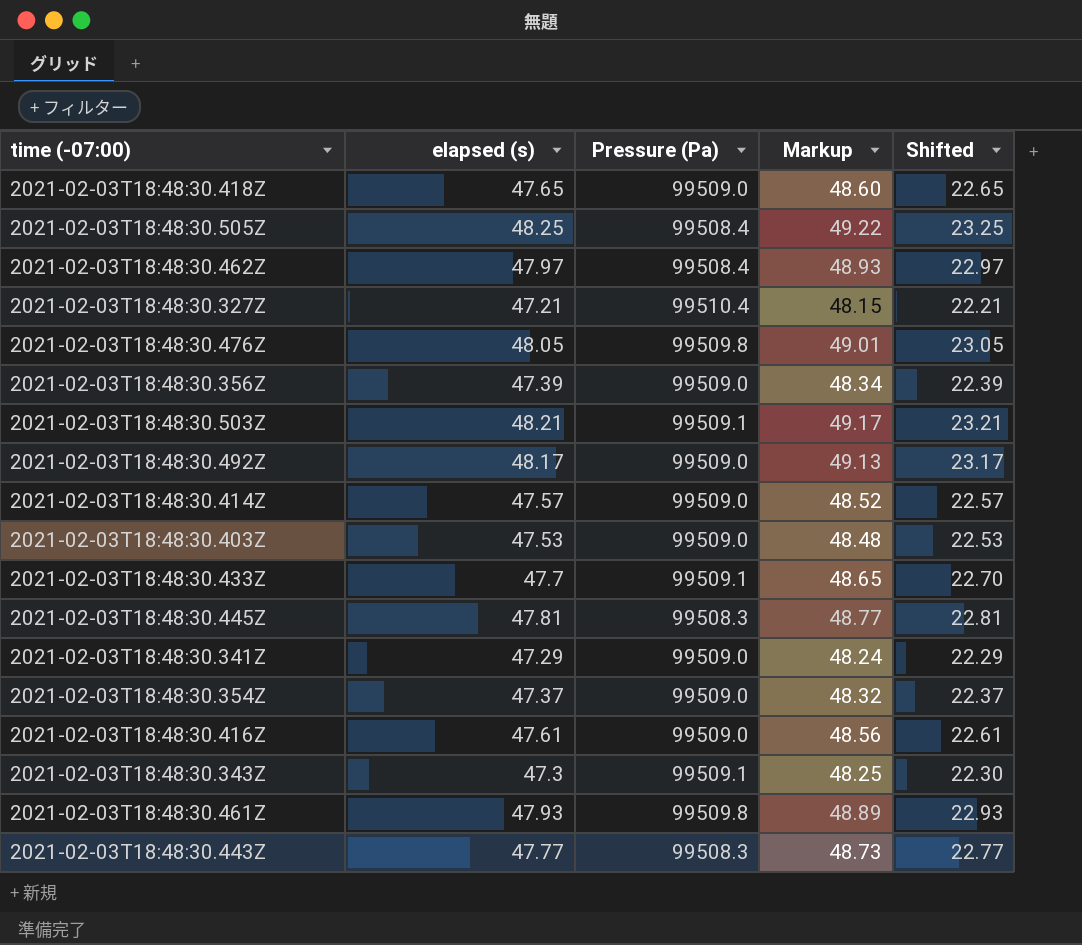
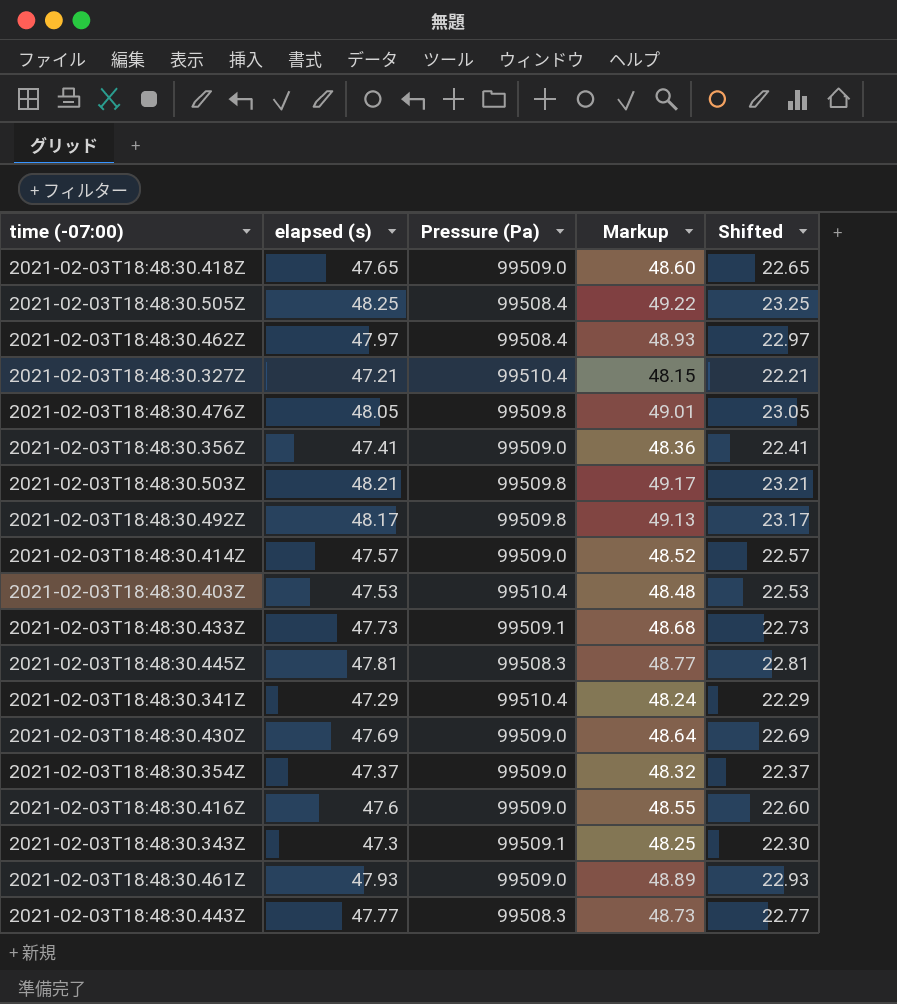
2021-02-03T18:48:30.356Z | elapsed (s): 47.39 -> 47.41
2021-02-03T18:48:30.356Z | Markup: 48.34 -> 48.36
2021-02-03T18:48:30.356Z | Shifted: 22.39 -> 22.41
2021-02-03T18:48:30.503Z | Pressure (Pa): 99509.1 -> 99509.8
2021-02-03T18:48:30.492Z | Pressure (Pa): 99509.0 -> 99509.8
2021-02-03T18:48:30.403Z | Pressure (Pa): 99509.0 -> 99510.4
2021-02-03T18:48:30.433Z | elapsed (s): 47.7 -> 47.73
2021-02-03T18:48:30.433Z | Markup: 48.65 -> 48.68
2021-02-03T18:48:30.433Z | Shifted: 22.70 -> 22.73
2021-02-03T18:48:30.341Z | Pressure (Pa): 99509.0 -> 99510.4
row 2021-02-03T18:48:30.430Z: none -> 47.69 | 99509.0 | 48.64 | 22.69
2021-02-03T18:48:30.416Z | elapsed (s): 47.61 -> 47.6
2021-02-03T18:48:30.416Z | Markup: 48.56 -> 48.55
2021-02-03T18:48:30.416Z | Shifted: 22.61 -> 22.60
2021-02-03T18:48:30.461Z | Pressure (Pa): 99509.8 -> 99509.0

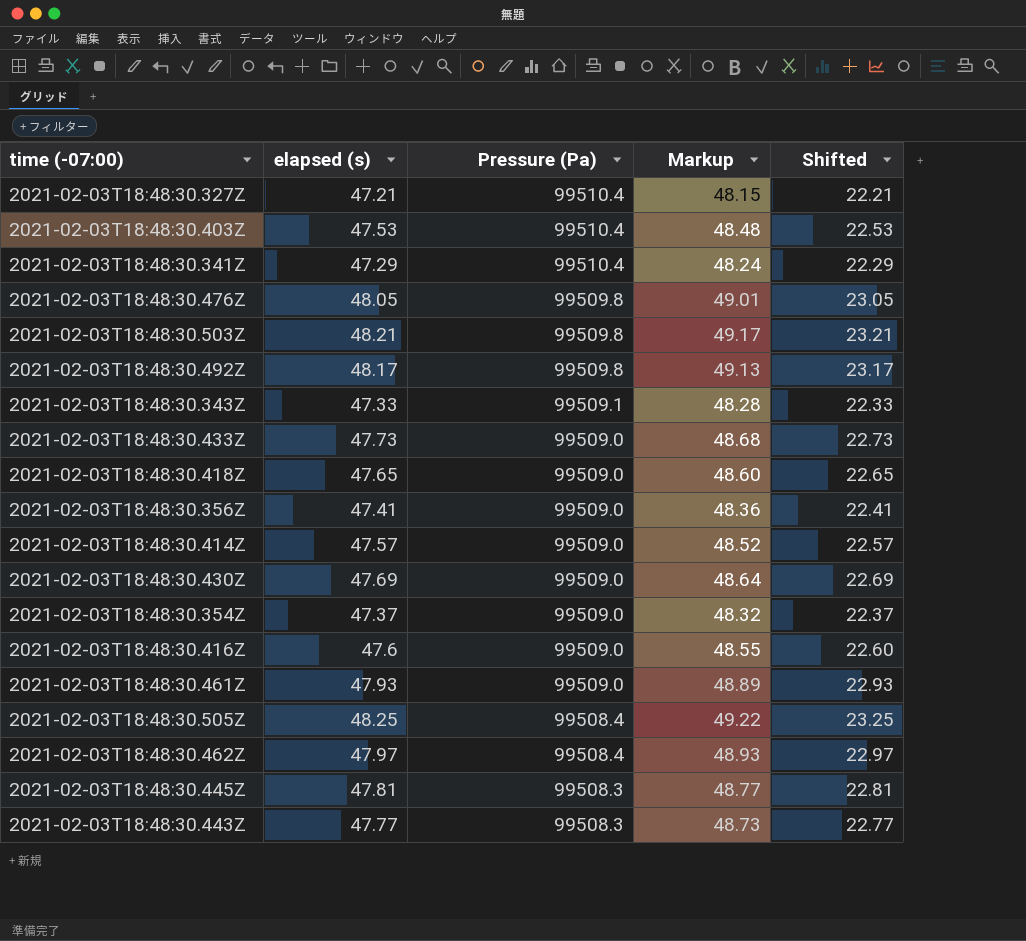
row order: none -> Pressure (Pa) descending
2021-02-03T18:48:30.343Z | elapsed (s): 47.3 -> 47.33
2021-02-03T18:48:30.343Z | Markup: 48.25 -> 48.28
2021-02-03T18:48:30.343Z | Shifted: 22.30 -> 22.33
2021-02-03T18:48:30.433Z | Pressure (Pa): 99509.1 -> 99509.0

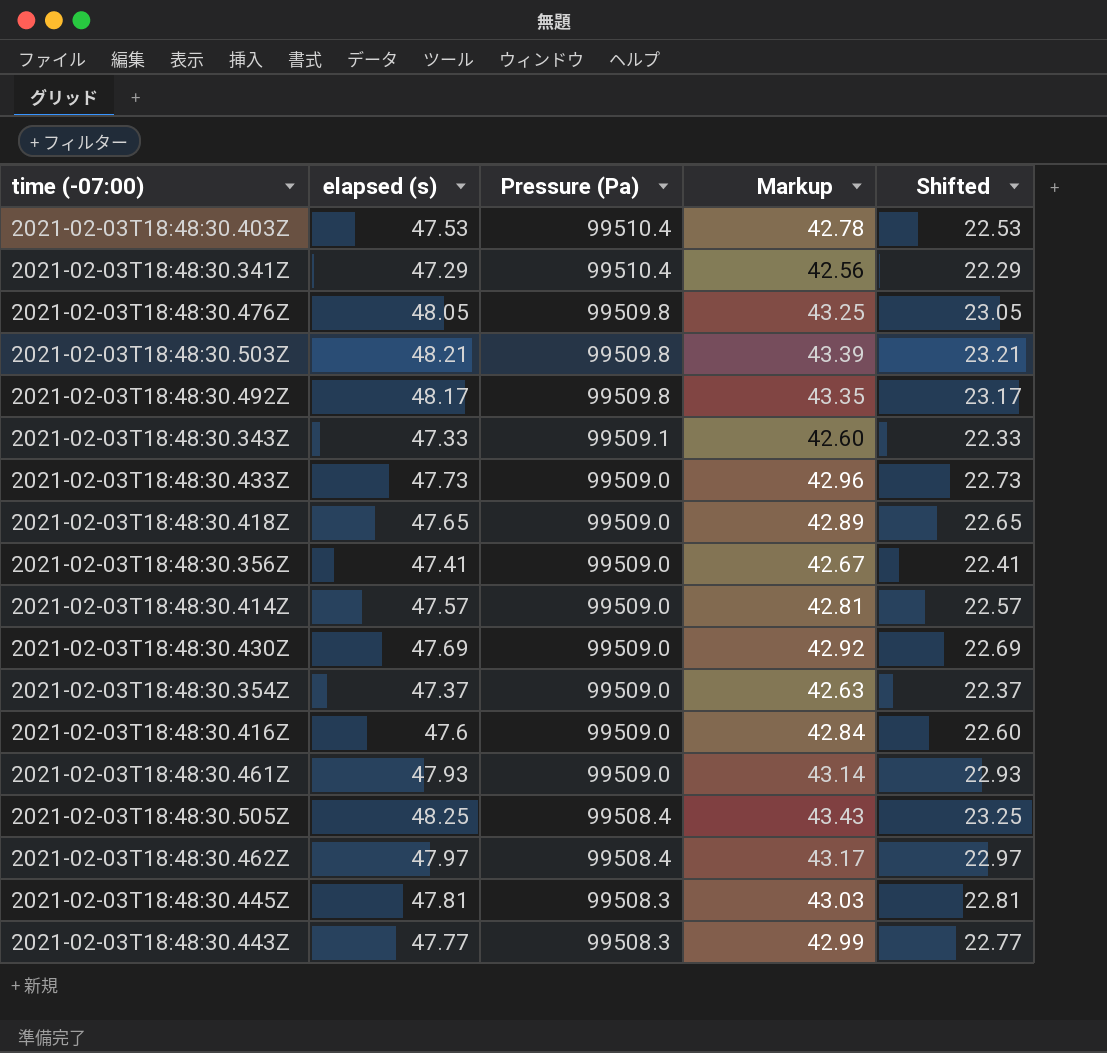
column Markup | formula: [elapsed (s)] * 1.02 -> [elapsed (s)] * 0.9
row 2021-02-03T18:48:30.327Z: 47.21 | 99510.4 | 48.15 | 22.21 -> none

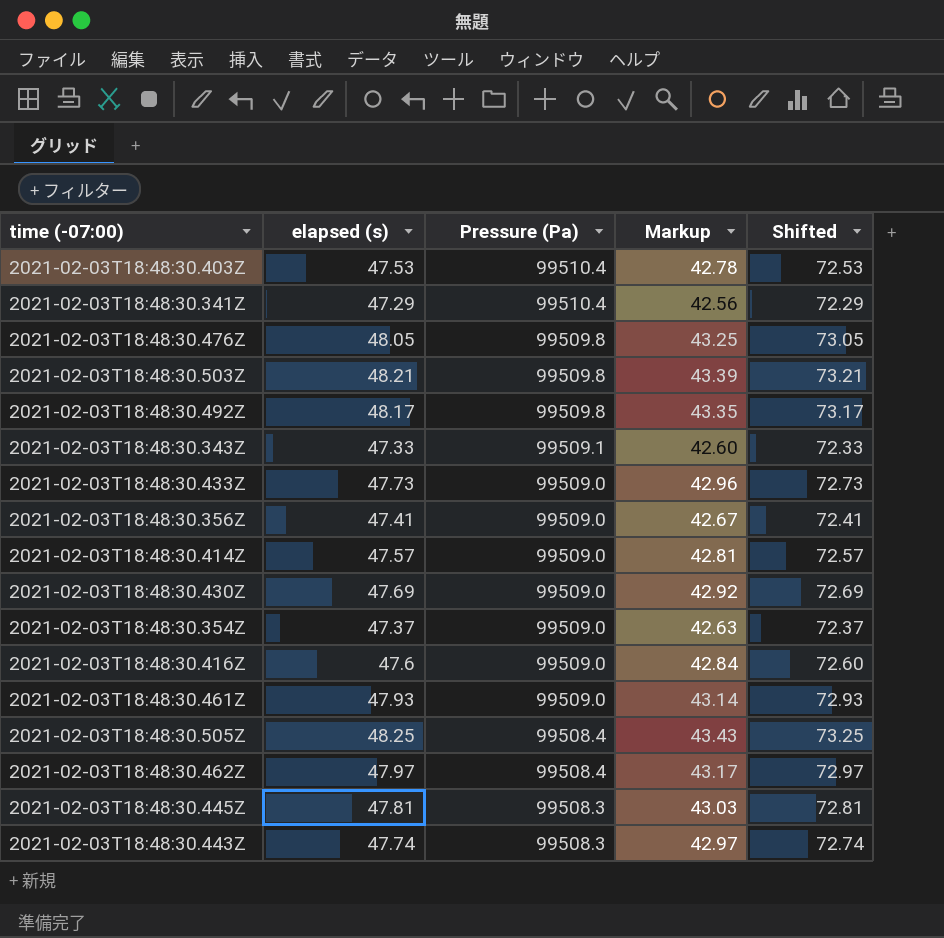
column Shifted | formula: [elapsed (s)] - 25 -> [elapsed (s)] + 25
row 2021-02-03T18:48:30.418Z: 47.65 | 99509.0 | 42.89 | 22.65 -> none
2021-02-03T18:48:30.443Z | elapsed (s): 47.77 -> 47.74
2021-02-03T18:48:30.443Z | Markup: 42.99 -> 42.97

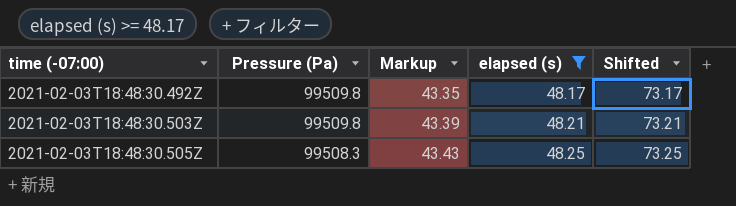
filter: none -> elapsed (s) >= 48.17
row order: Pressure (Pa) descending -> time (-07:00) ascending
column elapsed (s) | position: 2 -> 4
2021-02-03T18:48:30.505Z | Pressure (Pa): 99508.4 -> 99508.3

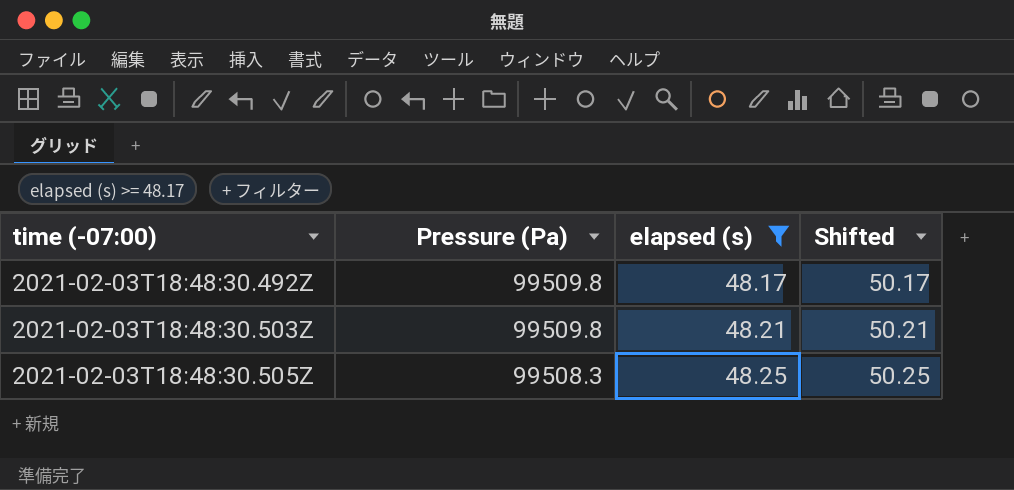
column Markup | formula: [elapsed (s)] * 0.9 -> none
column Shifted | formula: [elapsed (s)] + 25 -> [elapsed (s)] + 2

